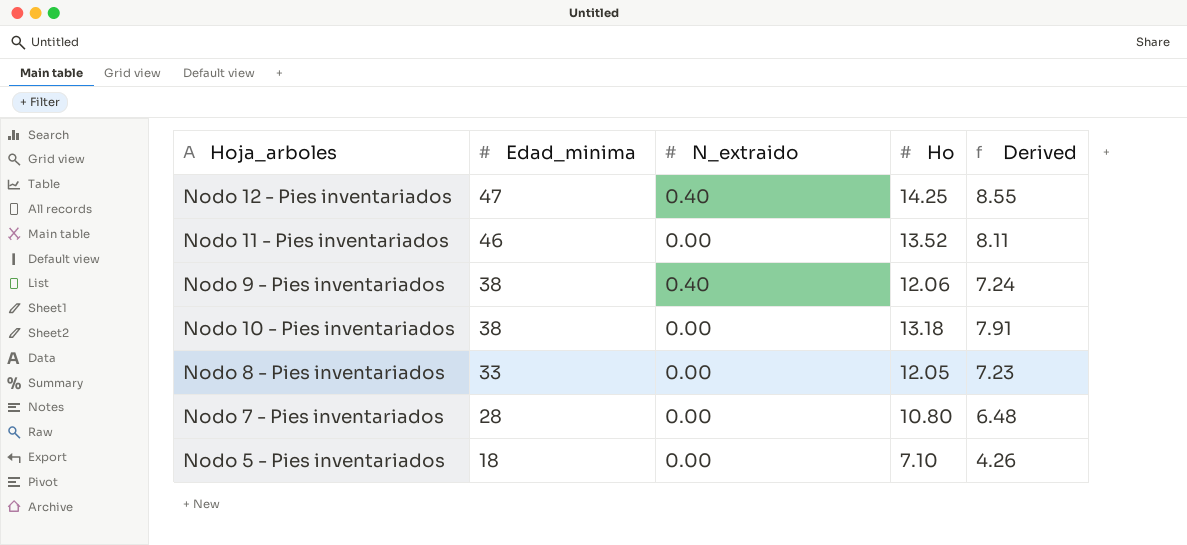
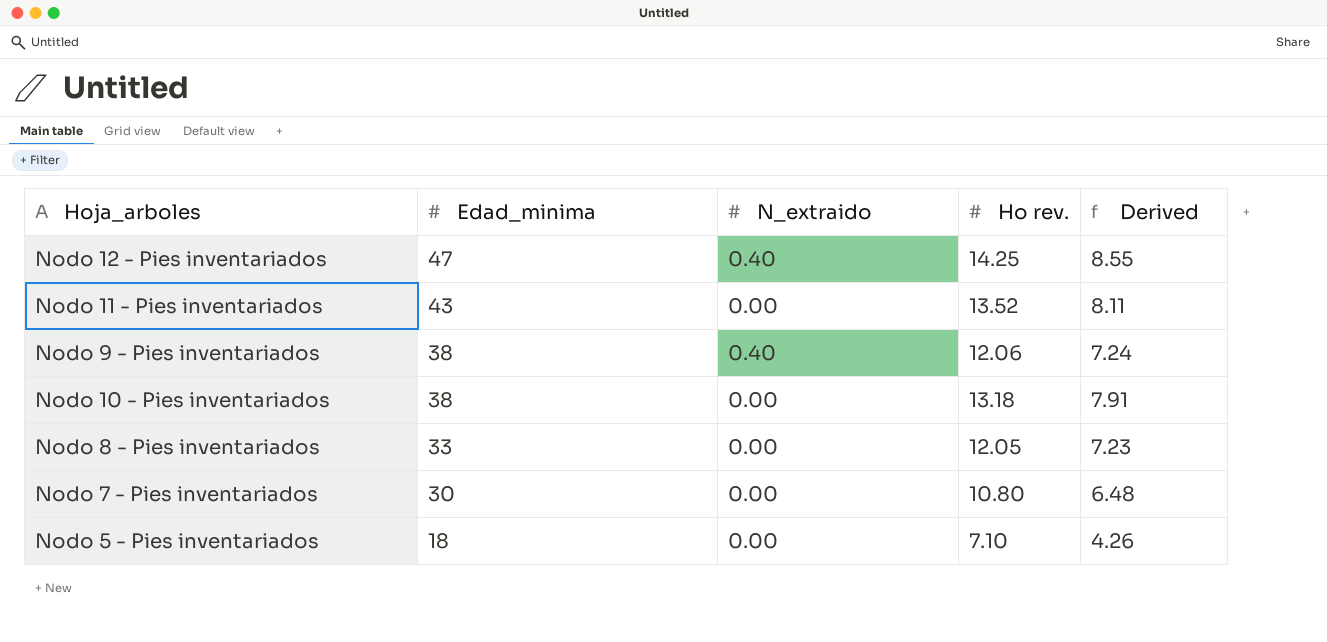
column name: Ho -> Ho rev.
Nodo 11 - Pies inventariados | Edad_minima: 46 -> 43
Nodo 7 - Pies inventariados | Edad_minima: 28 -> 30

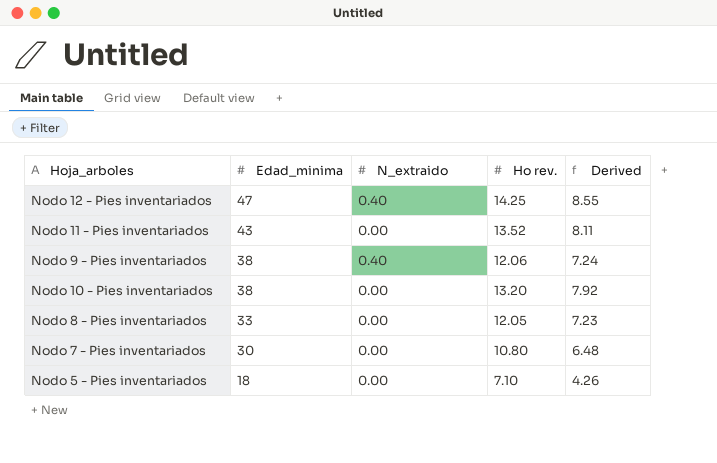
Nodo 10 - Pies inventariados | Ho rev.: 13.18 -> 13.20
Nodo 10 - Pies inventariados | Derived: 7.91 -> 7.92

